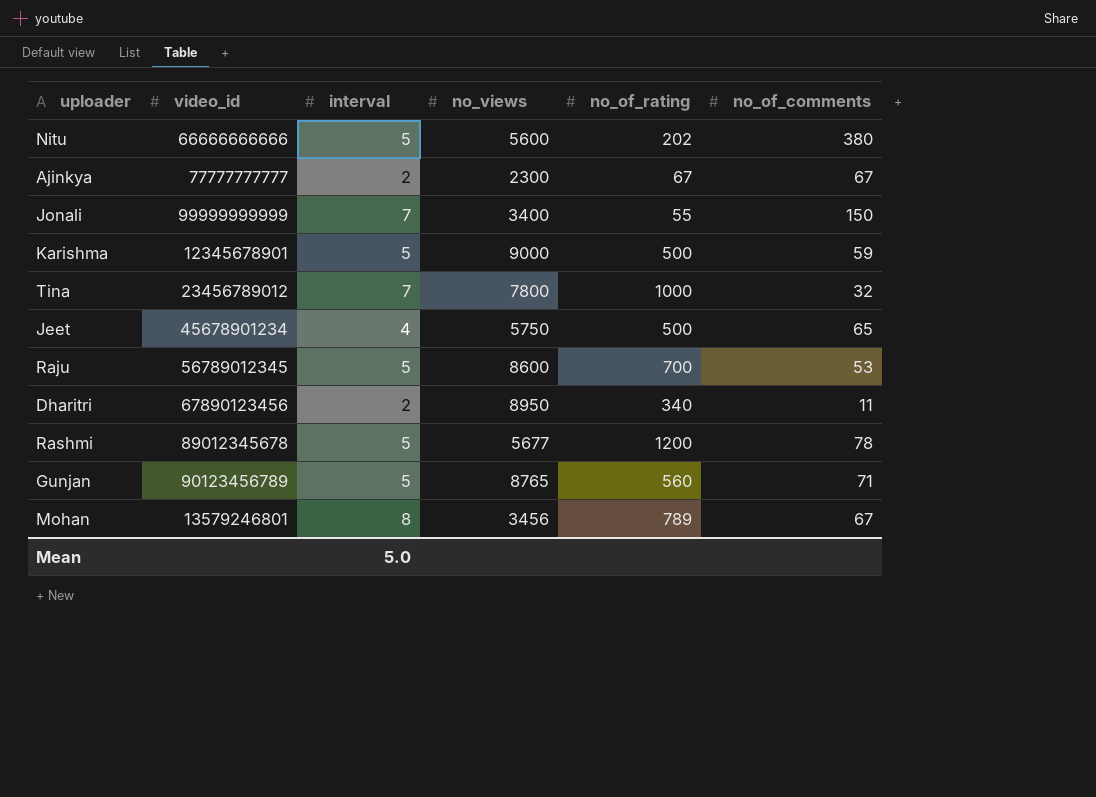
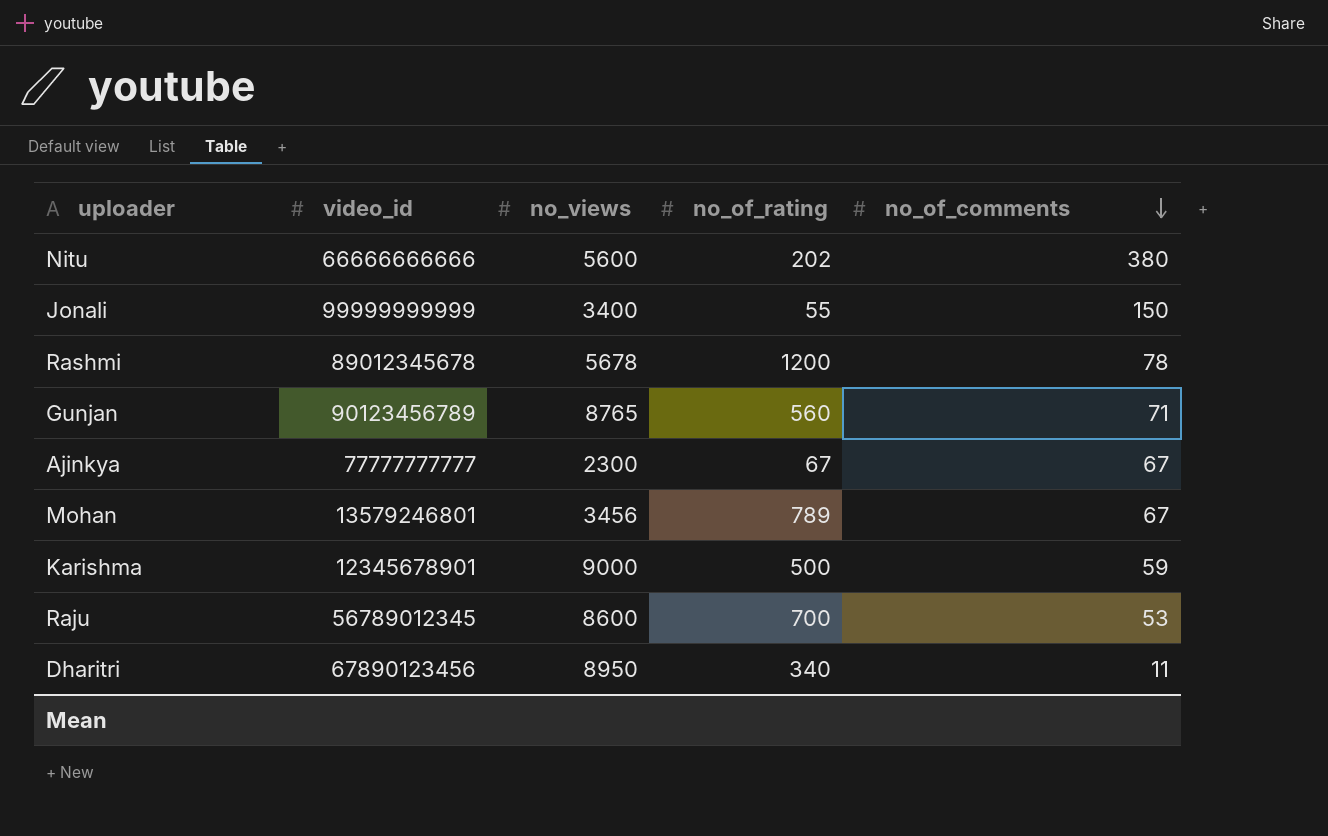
row order: none -> no_of_comments descending
column interval | position: 3 -> none
row Tina: 23456789012 | 7 | 7800 | 1000 | 32 -> none
row Jeet: 45678901234 | 4 | 5750 | 500 | 65 -> none
Rashmi | no_views: 5677 -> 5678

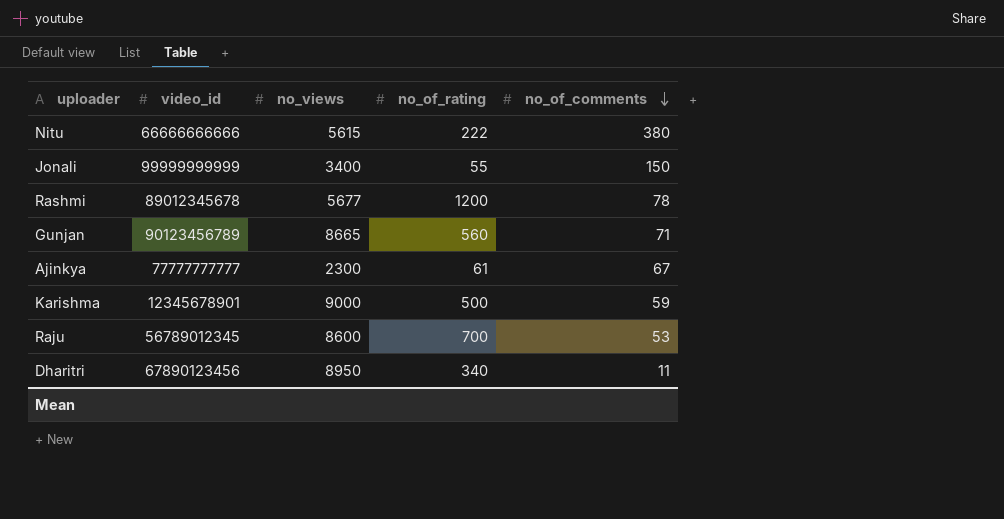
row Mohan: 13579246801 | 3456 | 789 | 67 -> none
Nitu | no_views: 5600 -> 5615
Nitu | no_of_rating: 202 -> 222
Rashmi | no_views: 5678 -> 5677
Gunjan | no_views: 8765 -> 8665
Ajinkya | no_of_rating: 67 -> 61

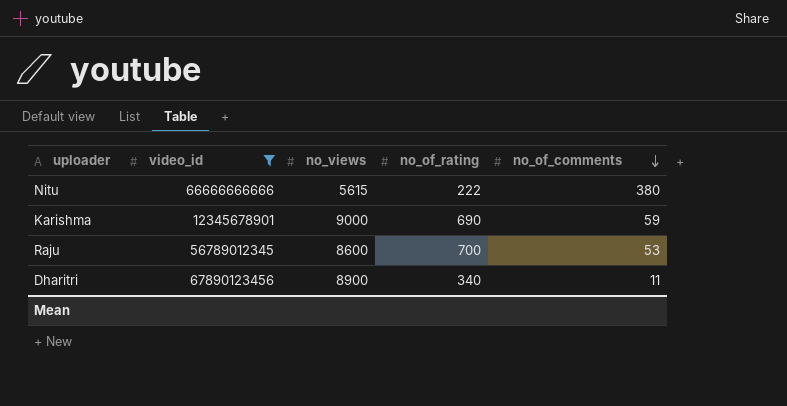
filter: none -> video_id <= 67890123456
Karishma | no_of_rating: 500 -> 690
Dharitri | no_views: 8950 -> 8900

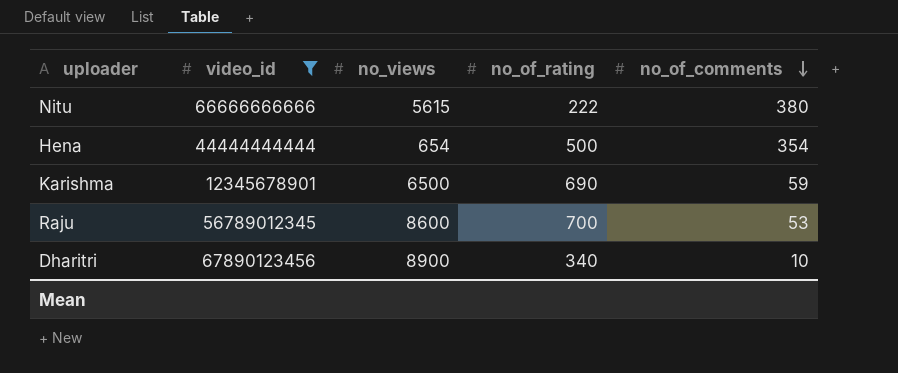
row Hena: none -> 44444444444 | 654 | 500 | 354
Karishma | no_views: 9000 -> 6500
Dharitri | no_of_comments: 11 -> 10

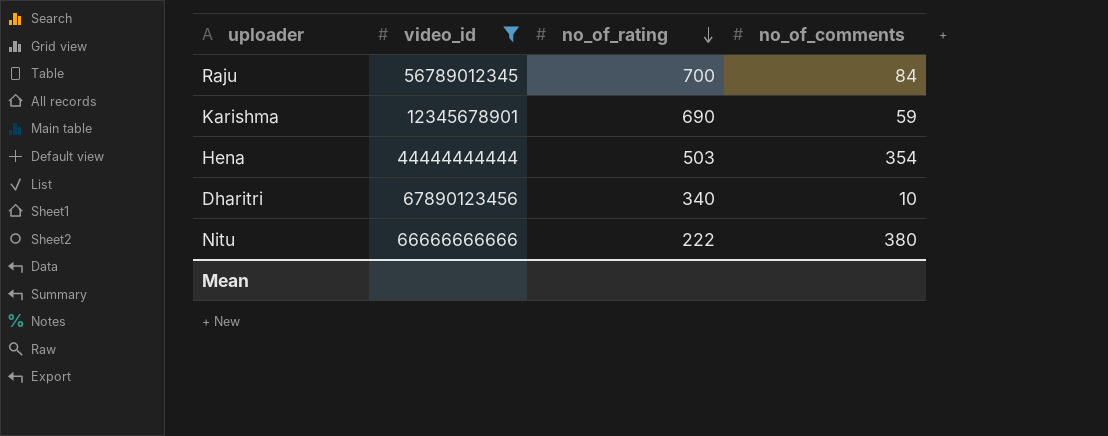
row order: no_of_comments descending -> no_of_rating descending
column no_views | position: 3 -> none
Raju | no_of_comments: 53 -> 84
Hena | no_of_rating: 500 -> 503

